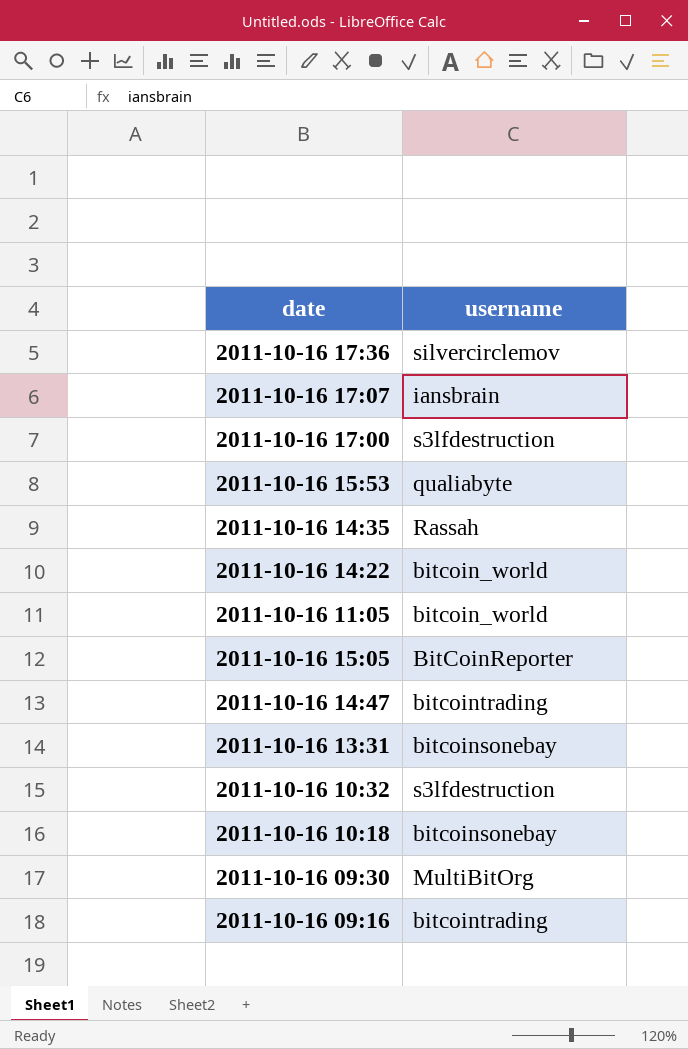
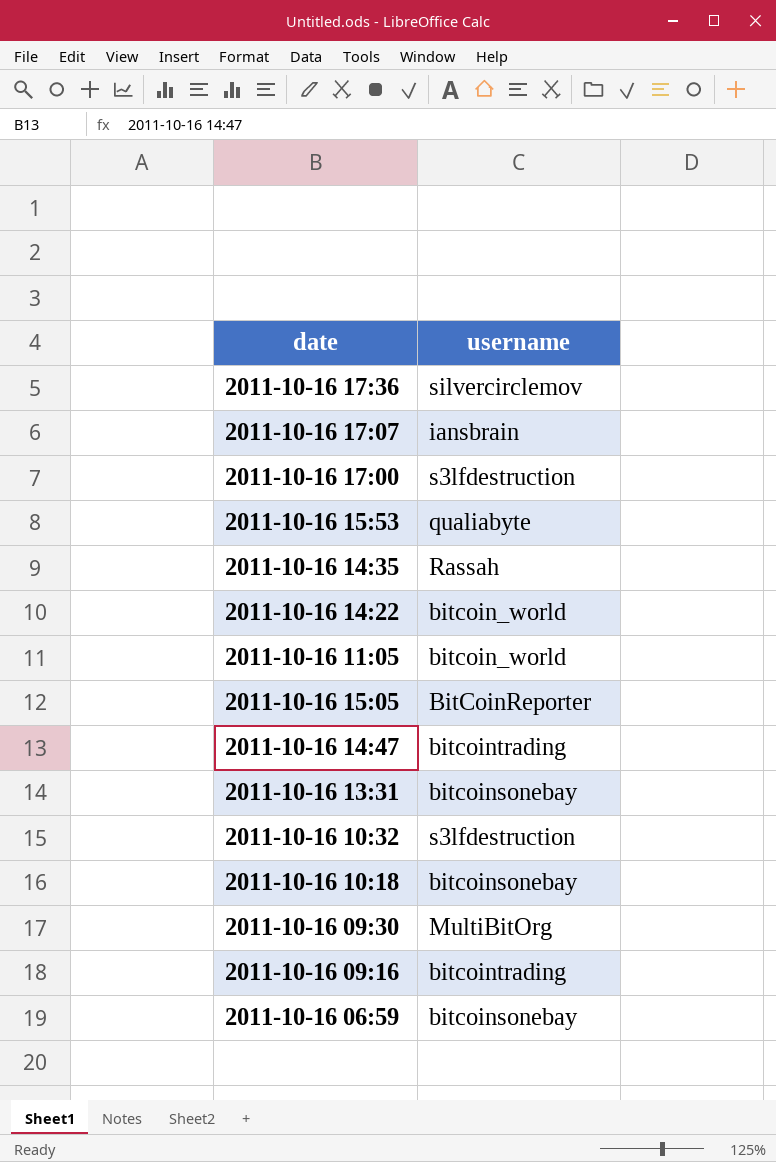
row 2011-10-16 06:59: none -> bitcoinsonebay

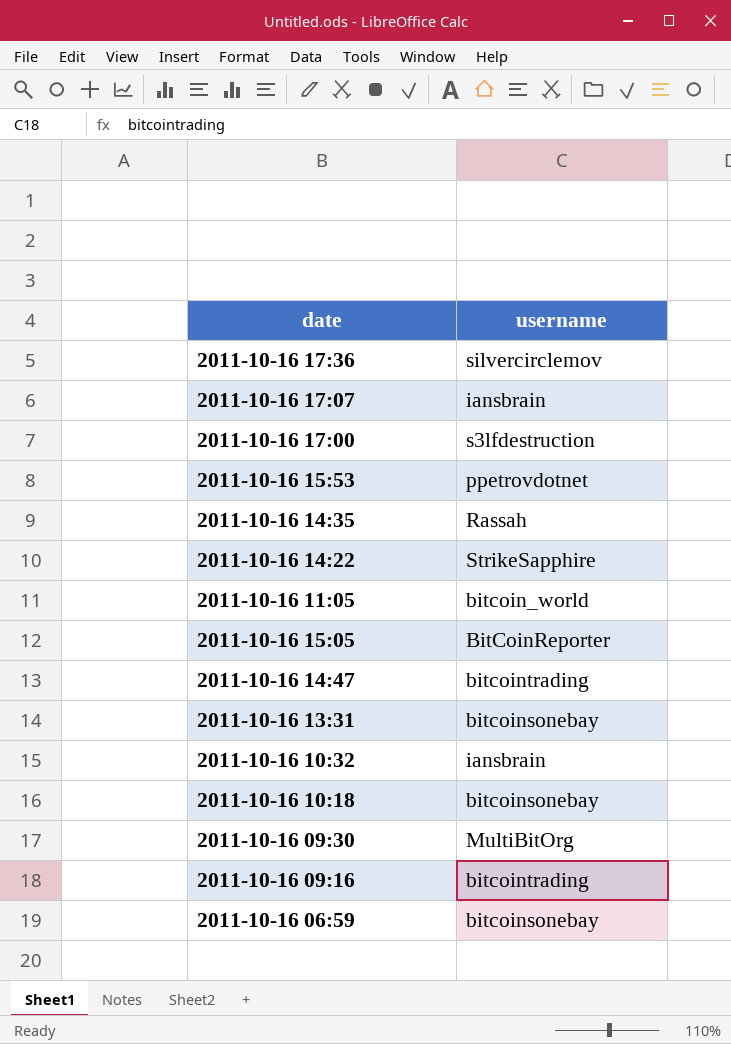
2011-10-16 15:53 | username: qualiabyte -> ppetrovdotnet
2011-10-16 14:22 | username: bitcoin_world -> StrikeSapphire
2011-10-16 10:32 | username: s3lfdestruction -> iansbrain

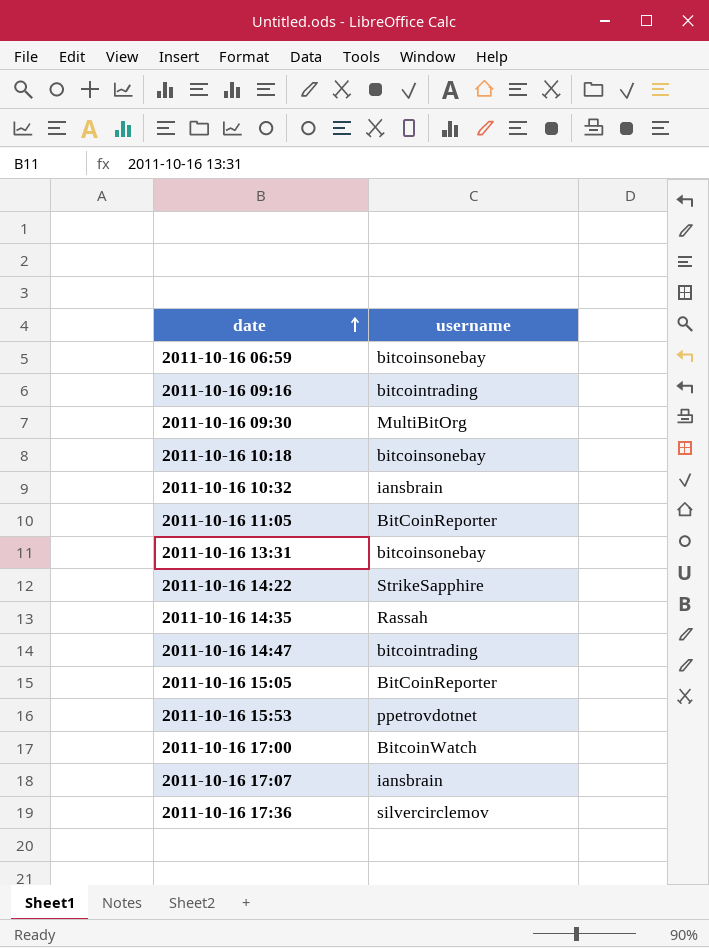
row order: none -> date ascending
2011-10-16 11:05 | username: bitcoin_world -> BitCoinReporter
2011-10-16 17:00 | username: s3lfdestruction -> BitcoinWatch

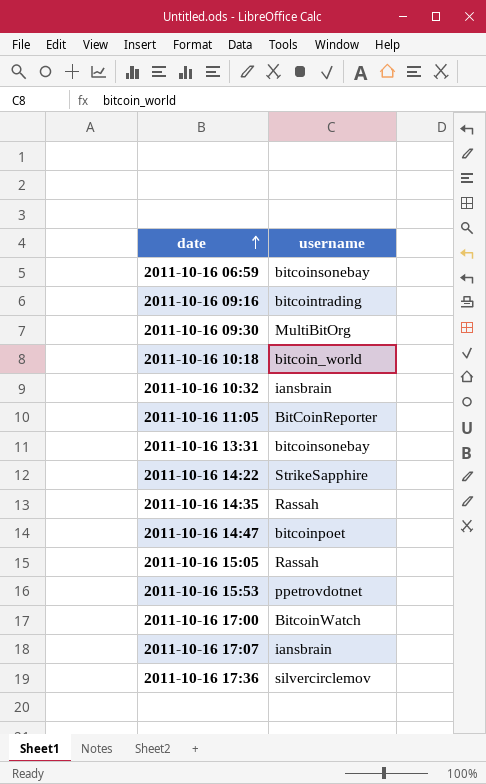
2011-10-16 10:18 | username: bitcoinsonebay -> bitcoin_world
2011-10-16 14:47 | username: bitcointrading -> bitcoinpoet
2011-10-16 15:05 | username: BitCoinReporter -> Rassah

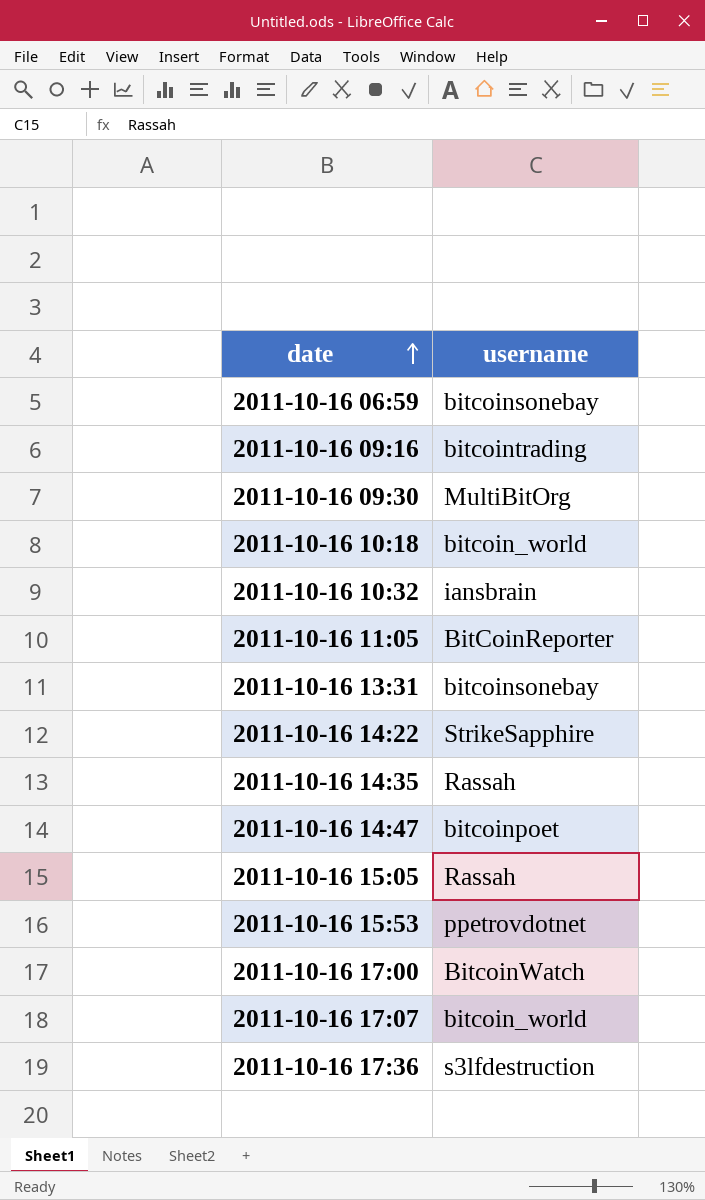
2011-10-16 17:07 | username: iansbrain -> bitcoin_world
2011-10-16 17:36 | username: silvercirclemov -> s3lfdestruction

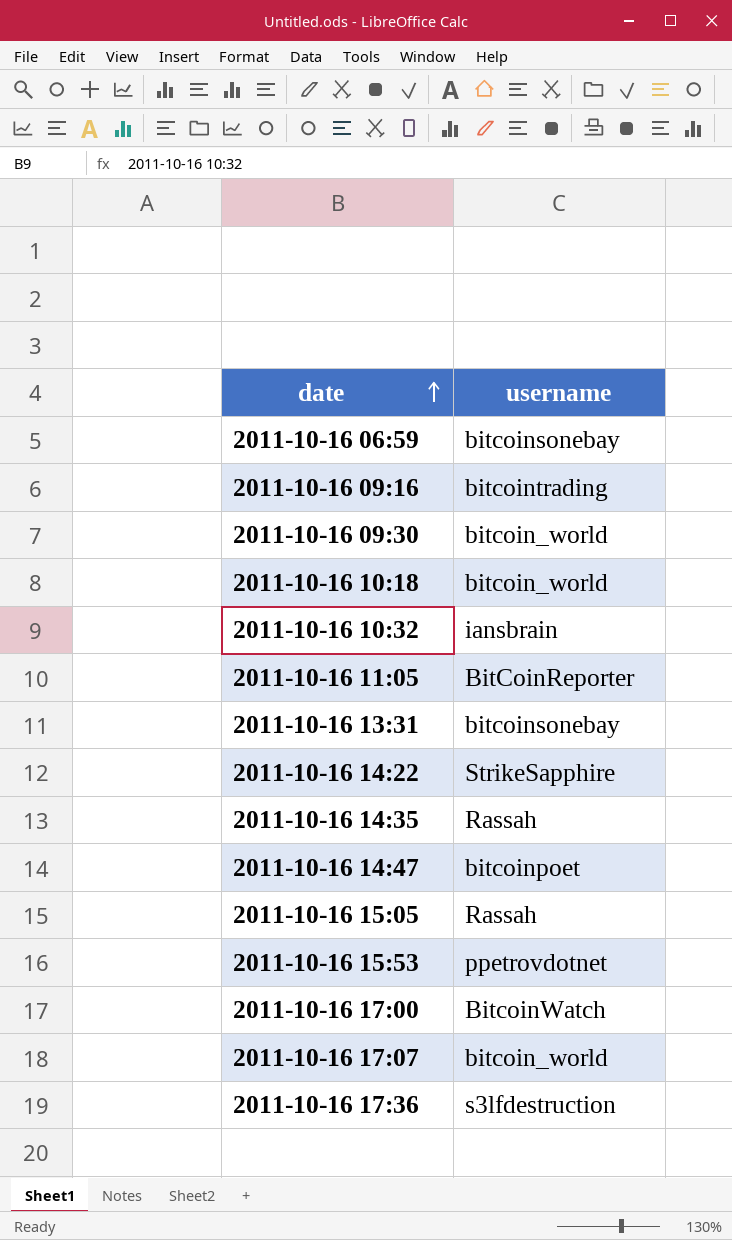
2011-10-16 09:30 | username: MultiBitOrg -> bitcoin_world

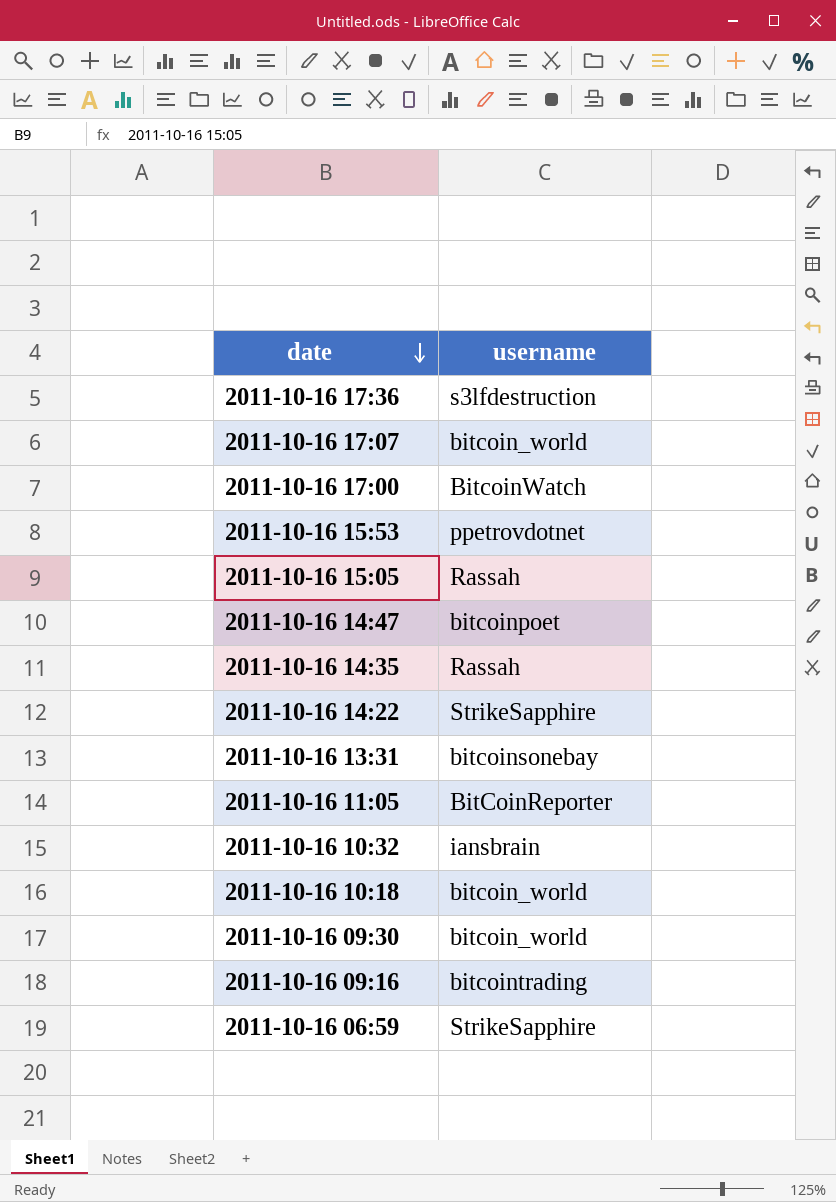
row order: date ascending -> date descending
2011-10-16 06:59 | username: bitcoinsonebay -> StrikeSapphire

